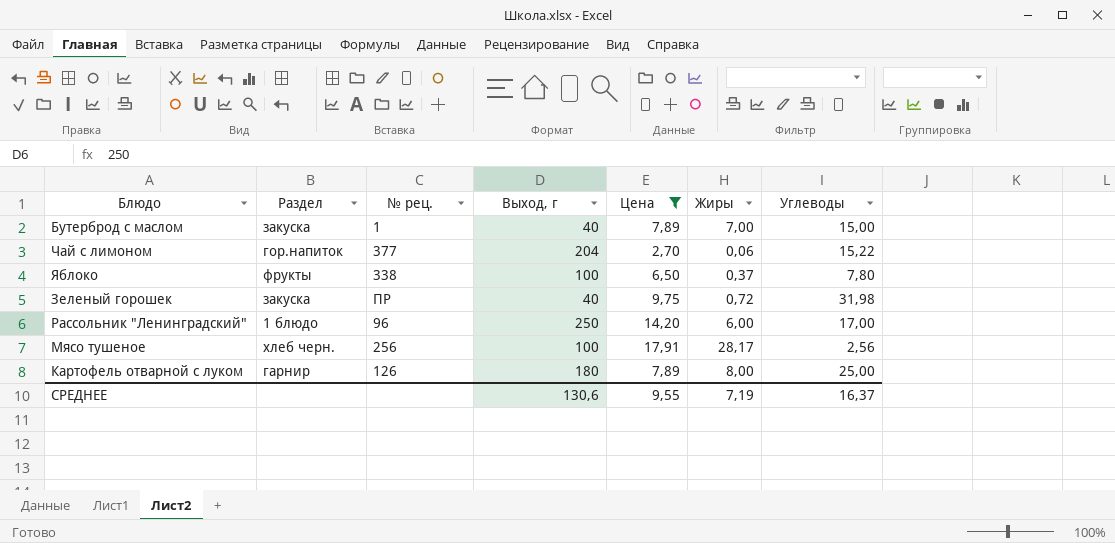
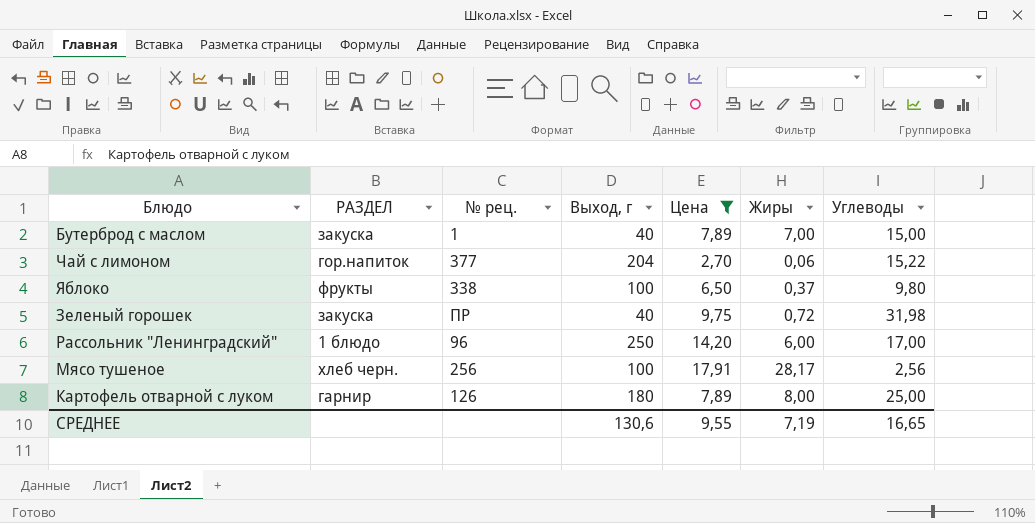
column name: Раздел -> РАЗДЕЛ
Яблоко | Углеводы: 7,80 -> 9,80
СРЕДНЕЕ | Углеводы: 16,37 -> 16,65

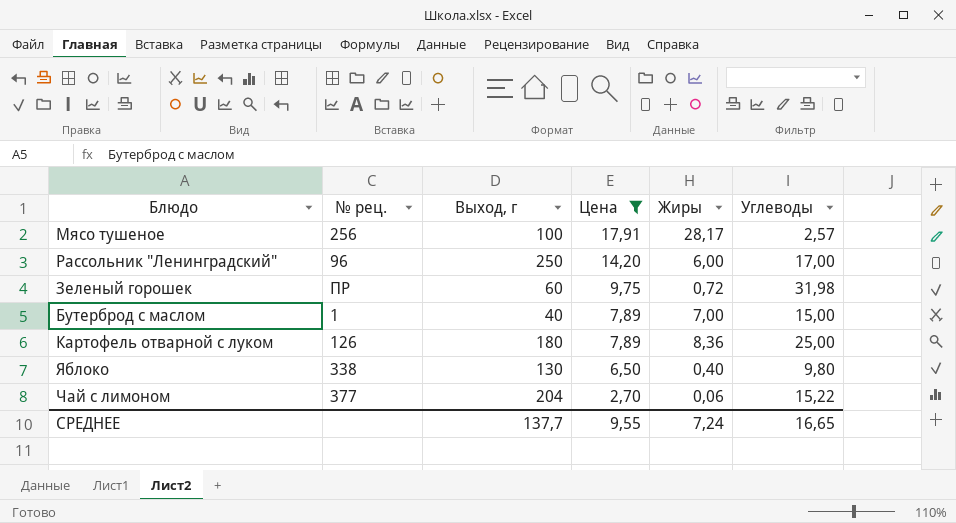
row order: none -> Цена descending
column РАЗДЕЛ | position: 2 -> none
Мясо тушеное | Углеводы: 2,56 -> 2,57
Зеленый горошек | Выход, г: 40 -> 60
Картофель отварной с луком | Жиры: 8,00 -> 8,36
Яблоко | Выход, г: 100 -> 130
Яблоко | Жиры: 0,37 -> 0,40
СРЕДНЕЕ | Выход, г: 130,6 -> 137,7
СРЕДНЕЕ | Жиры: 7,19 -> 7,24

